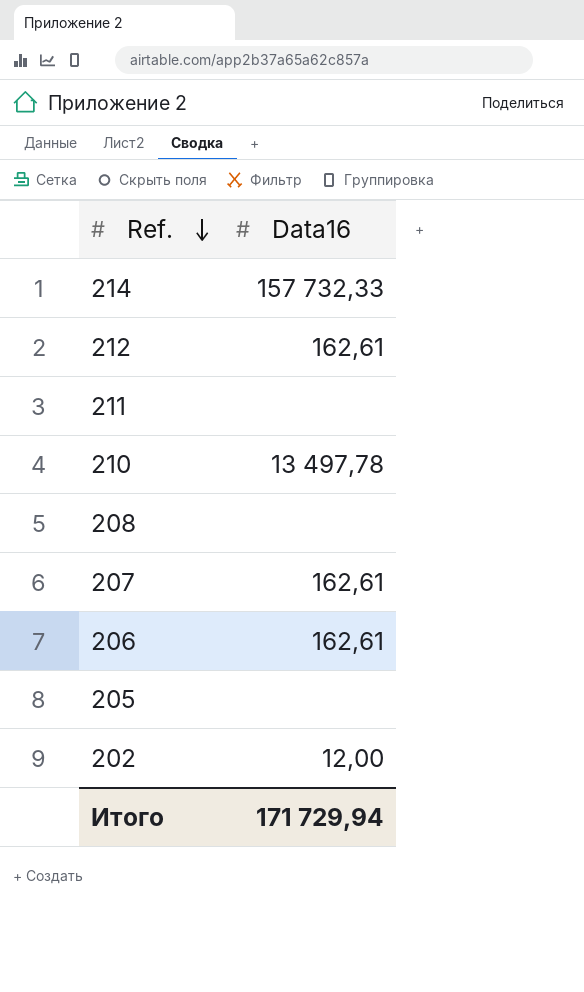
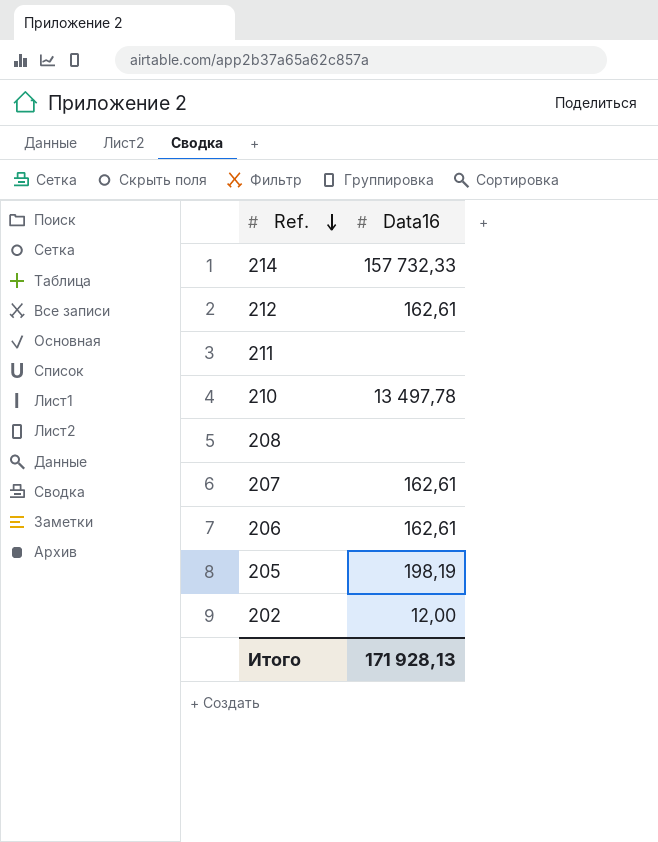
205 | Data16: none -> 198,19
Итого | Data16: 171 729,94 -> 171 928,13

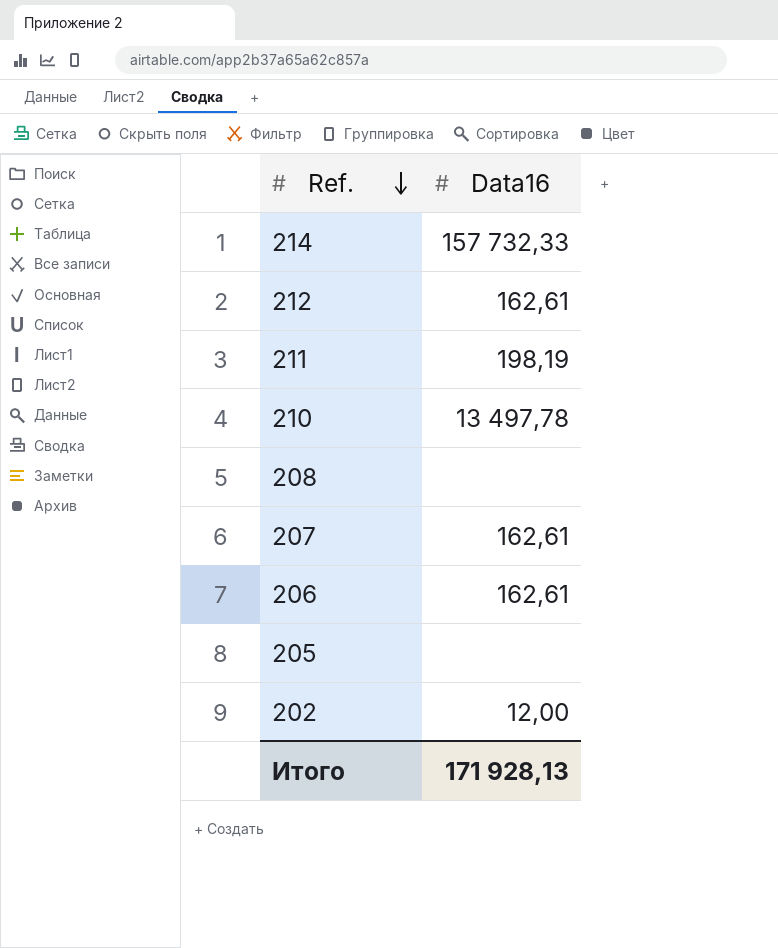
211 | Data16: none -> 198,19
205 | Data16: 198,19 -> none

